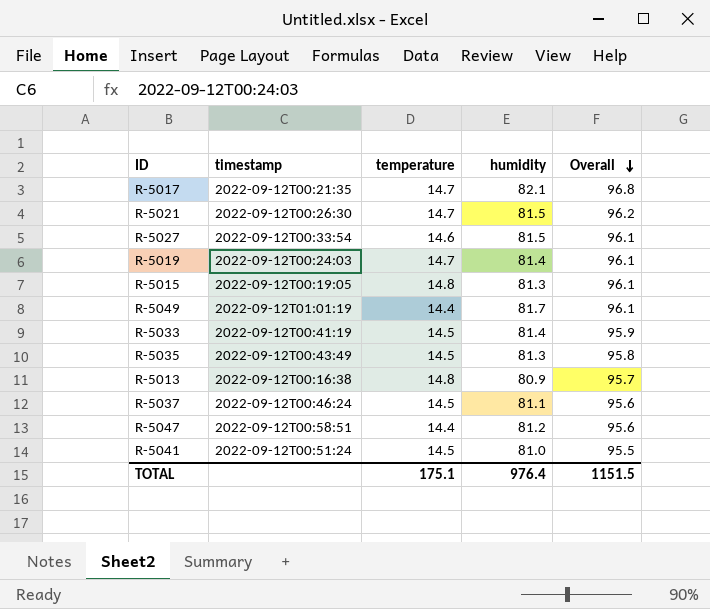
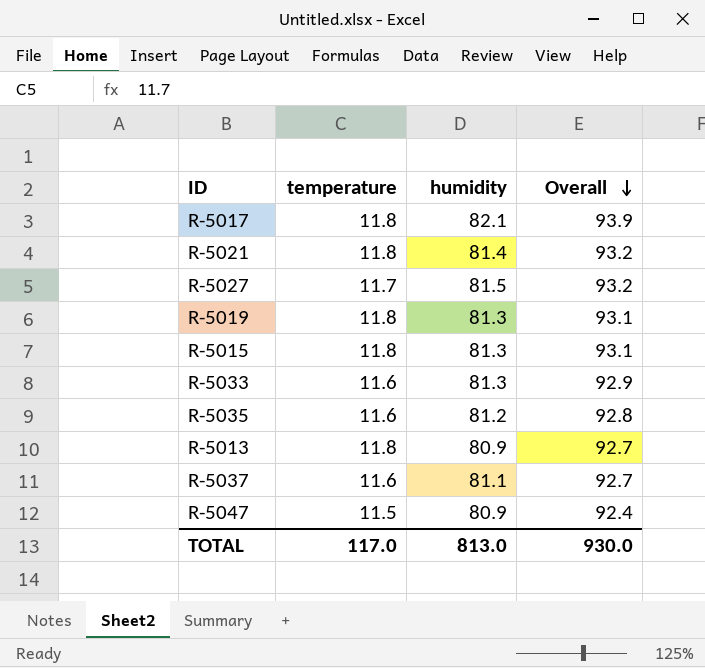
column timestamp | position: 2 -> none
row R-5049: 2022-09-12T01:01:19 | 14.4 | 81.7 | 96.1 -> none
row R-5041: 2022-09-12T00:51:24 | 14.5 | 81.0 | 95.5 -> none
R-5017 | temperature: 14.7 -> 11.8
R-5017 | Overall: 96.8 -> 93.9
R-5021 | temperature: 14.7 -> 11.8
R-5021 | humidity: 81.5 -> 81.4
R-5021 | Overall: 96.2 -> 93.2
R-5027 | temperature: 14.6 -> 11.7
R-5027 | Overall: 96.1 -> 93.2
R-5019 | temperature: 14.7 -> 11.8
R-5019 | humidity: 81.4 -> 81.3
R-5019 | Overall: 96.1 -> 93.1
R-5015 | temperature: 14.8 -> 11.8
R-5015 | Overall: 96.1 -> 93.1
R-5033 | temperature: 14.5 -> 11.6
R-5033 | humidity: 81.4 -> 81.3
R-5033 | Overall: 95.9 -> 92.9
R-5035 | temperature: 14.5 -> 11.6
R-5035 | humidity: 81.3 -> 81.2
R-5035 | Overall: 95.8 -> 92.8
R-5013 | temperature: 14.8 -> 11.8
R-5013 | Overall: 95.7 -> 92.7
R-5037 | temperature: 14.5 -> 11.6
R-5037 | Overall: 95.6 -> 92.7
R-5047 | temperature: 14.4 -> 11.5
R-5047 | humidity: 81.2 -> 80.9
R-5047 | Overall: 95.6 -> 92.4
TOTAL | temperature: 175.1 -> 117.0
TOTAL | humidity: 976.4 -> 813.0
TOTAL | Overall: 1151.5 -> 930.0

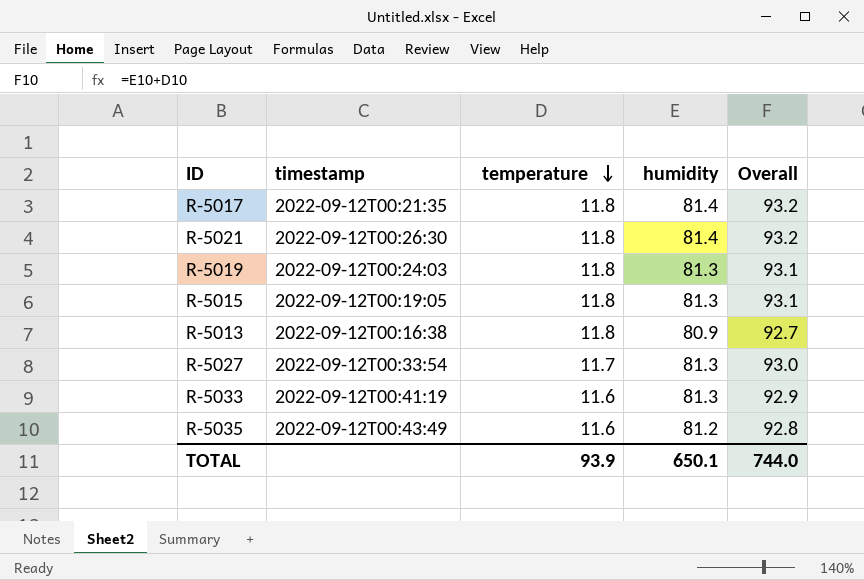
row order: Overall descending -> temperature descending
column timestamp | position: none -> 2
row R-5037: 11.6 | 81.1 | 92.7 -> none
row R-5047: 11.5 | 80.9 | 92.4 -> none
R-5017 | humidity: 82.1 -> 81.4
R-5017 | Overall: 93.9 -> 93.2
R-5027 | humidity: 81.5 -> 81.3
R-5027 | Overall: 93.2 -> 93.0
TOTAL | temperature: 117.0 -> 93.9
TOTAL | humidity: 813.0 -> 650.1
TOTAL | Overall: 930.0 -> 744.0

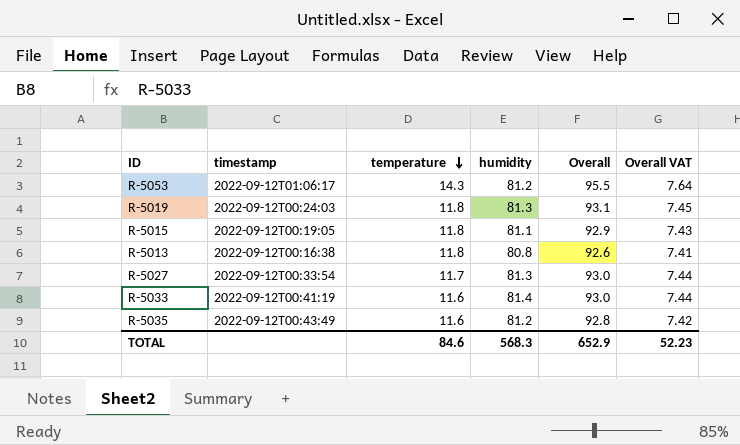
column Overall VAT | formula: none -> [Overall] * 0.08
row R-5017: 2022-09-12T00:21:35 | 11.8 | 81.4 | 93.2 -> none
row R-5021: 2022-09-12T00:26:30 | 11.8 | 81.4 | 93.2 -> none
row R-5053: none -> 2022-09-12T01:06:17 | 14.3 | 81.2 | 95.5 | 7.64
R-5015 | humidity: 81.3 -> 81.1
R-5015 | Overall: 93.1 -> 92.9
R-5013 | humidity: 80.9 -> 80.8
R-5013 | Overall: 92.7 -> 92.6
R-5033 | humidity: 81.3 -> 81.4
R-5033 | Overall: 92.9 -> 93.0
TOTAL | temperature: 93.9 -> 84.6
TOTAL | humidity: 650.1 -> 568.3
TOTAL | Overall: 744.0 -> 652.9

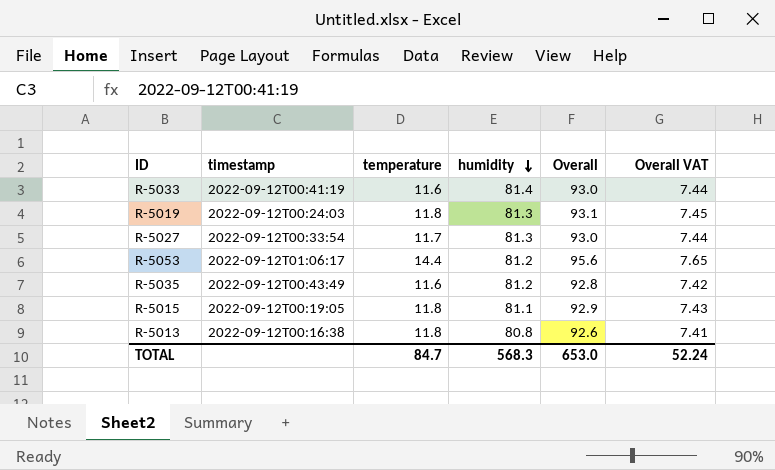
row order: temperature descending -> humidity descending
R-5053 | temperature: 14.3 -> 14.4
R-5053 | Overall: 95.5 -> 95.6
R-5053 | Overall VAT: 7.64 -> 7.65
TOTAL | temperature: 84.6 -> 84.7
TOTAL | Overall: 652.9 -> 653.0
TOTAL | Overall VAT: 52.23 -> 52.24

